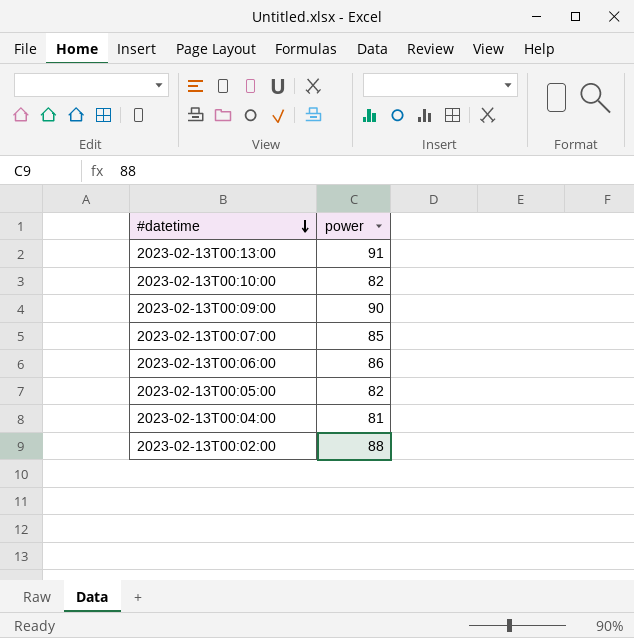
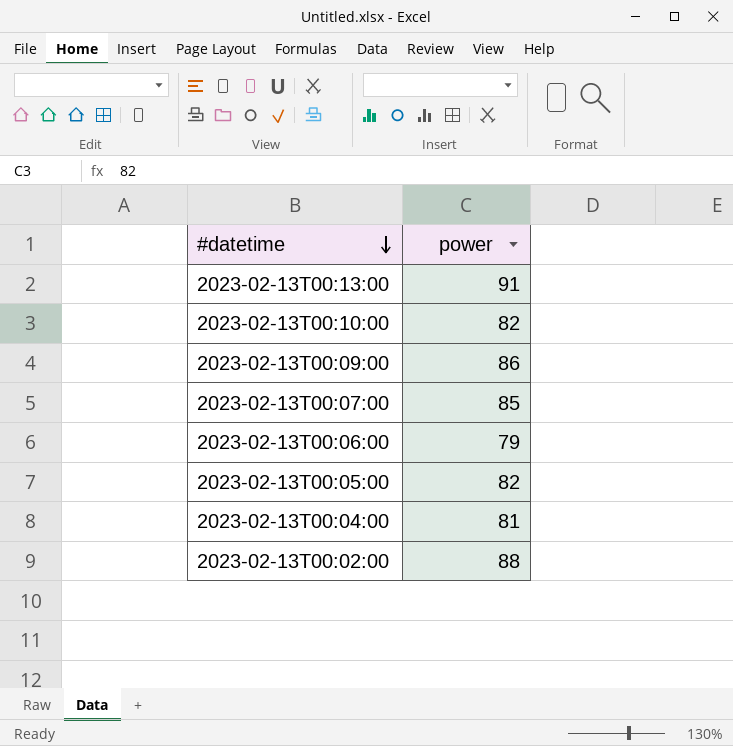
2023-02-13T00:09:00 | power: 90 -> 86
2023-02-13T00:06:00 | power: 86 -> 79

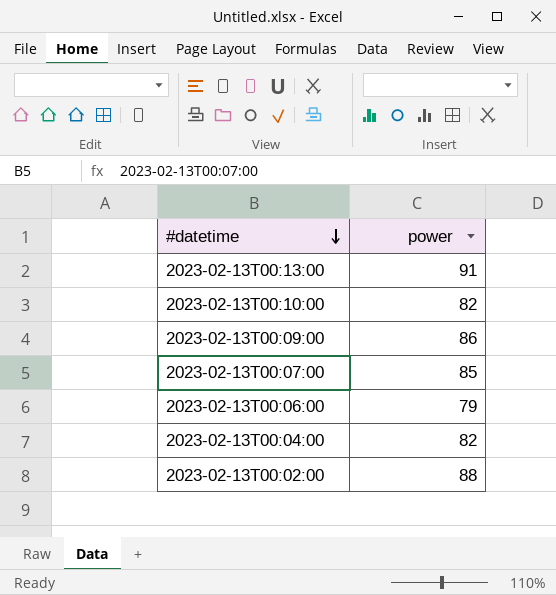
row 2023-02-13T00:05:00: 82 -> none
2023-02-13T00:04:00 | power: 81 -> 82

